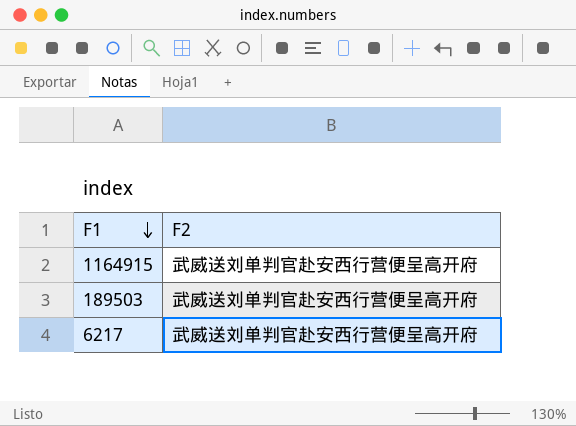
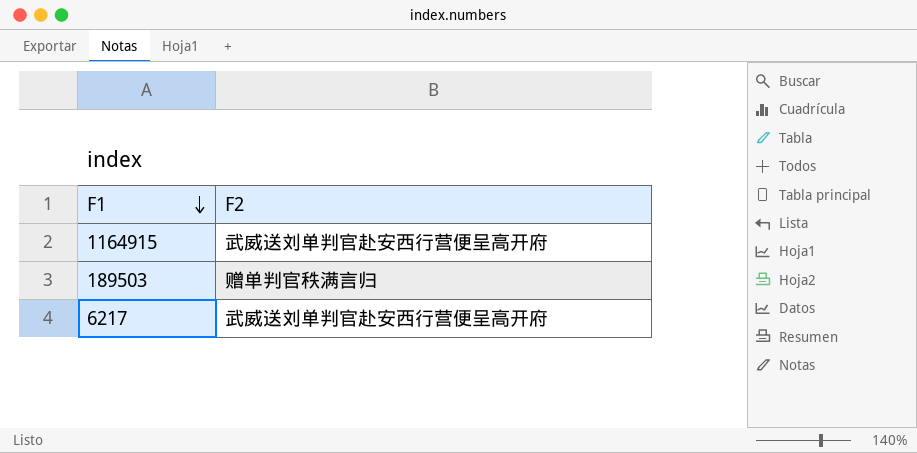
189503 | F2: 武威送刘单判官赴安西行营便呈高开府 -> 赠单判官秩满言归

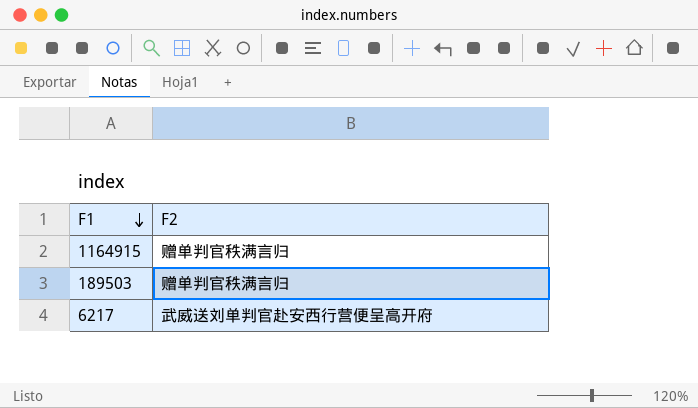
1164915 | F2: 武威送刘单判官赴安西行营便呈高开府 -> 赠单判官秩满言归

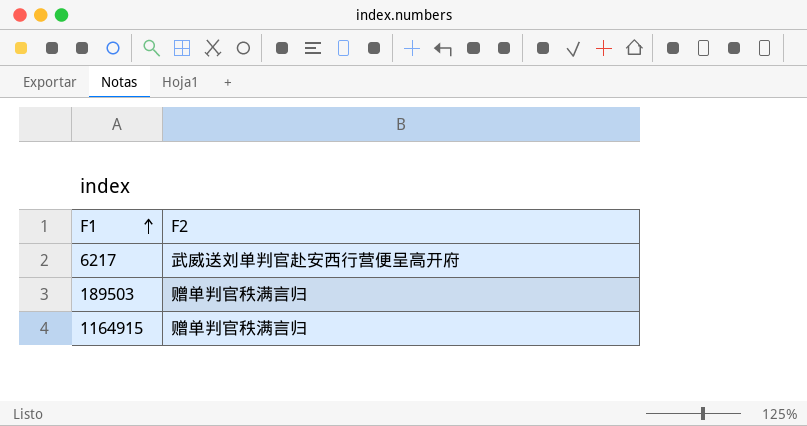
row order: F1 descending -> F1 ascending

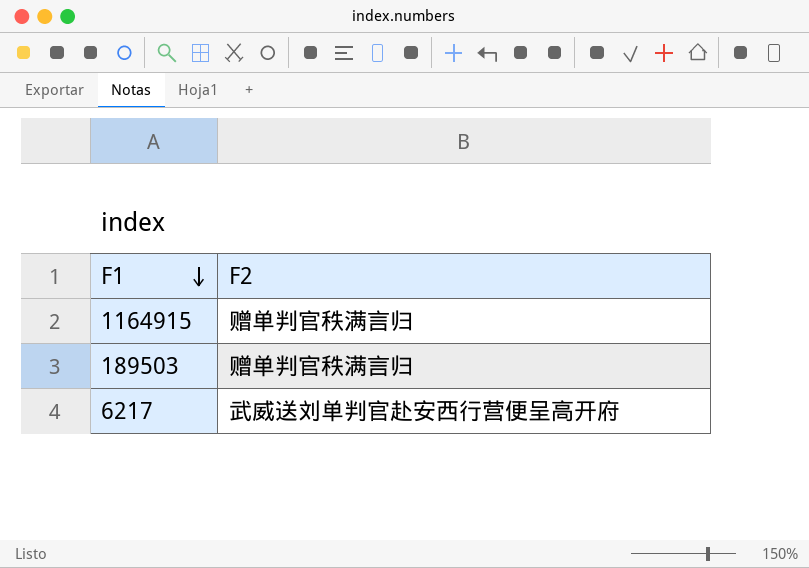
row order: F1 ascending -> F1 descending

